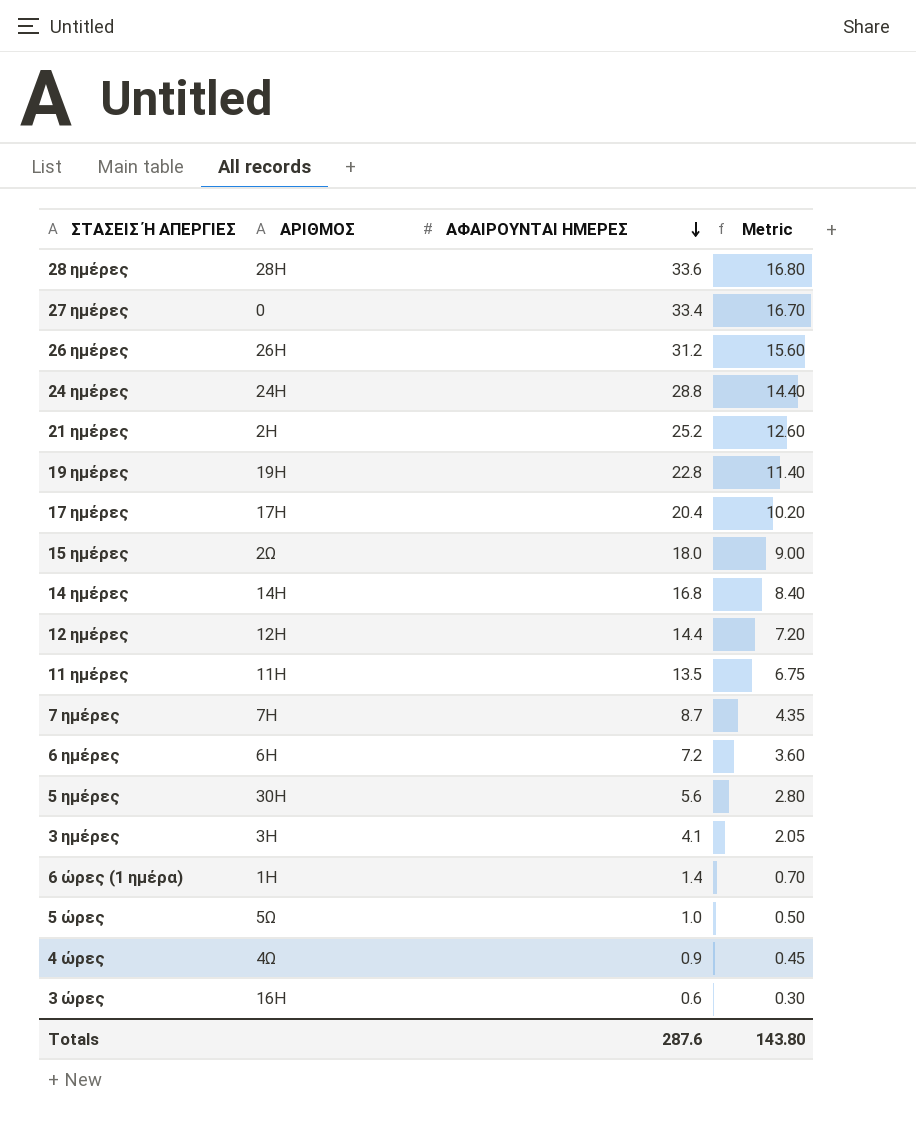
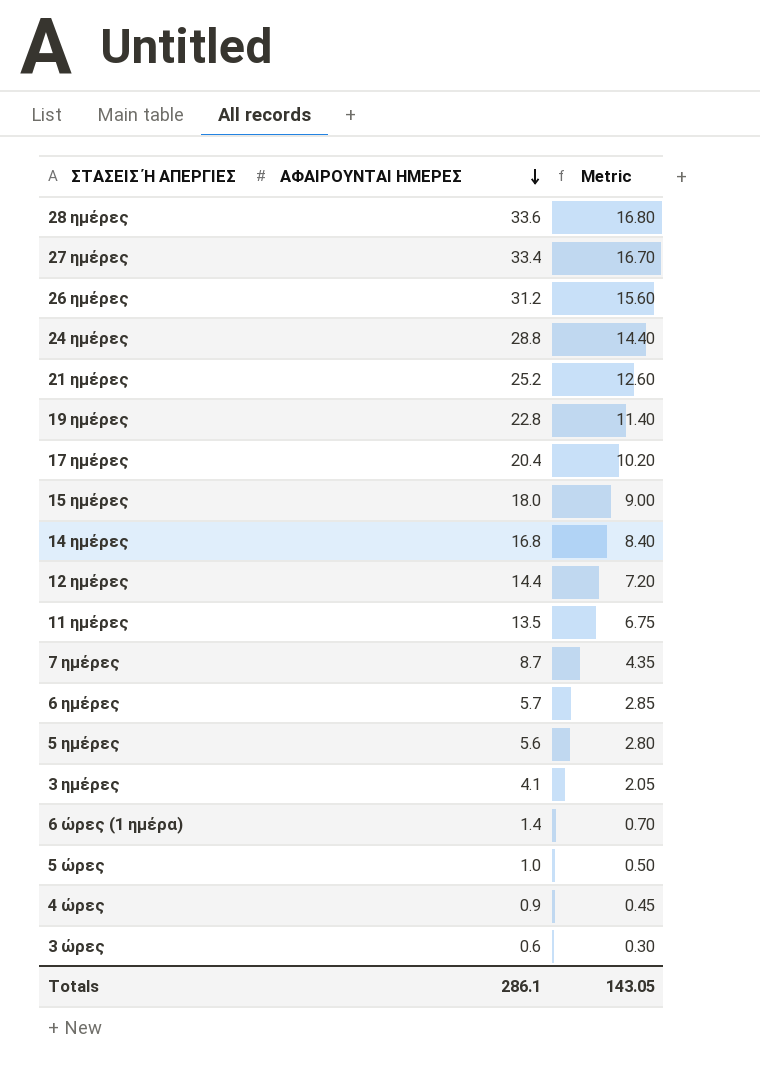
column ΑΡΙΘΜΟΣ | position: 2 -> none
6 ημέρες | ΑΦΑΙΡΟΥΝΤΑΙ ΗΜΕΡΕΣ: 7.2 -> 5.7
6 ημέρες | Metric: 3.60 -> 2.85
Totals | ΑΦΑΙΡΟΥΝΤΑΙ ΗΜΕΡΕΣ: 287.6 -> 286.1
Totals | Metric: 143.80 -> 143.05

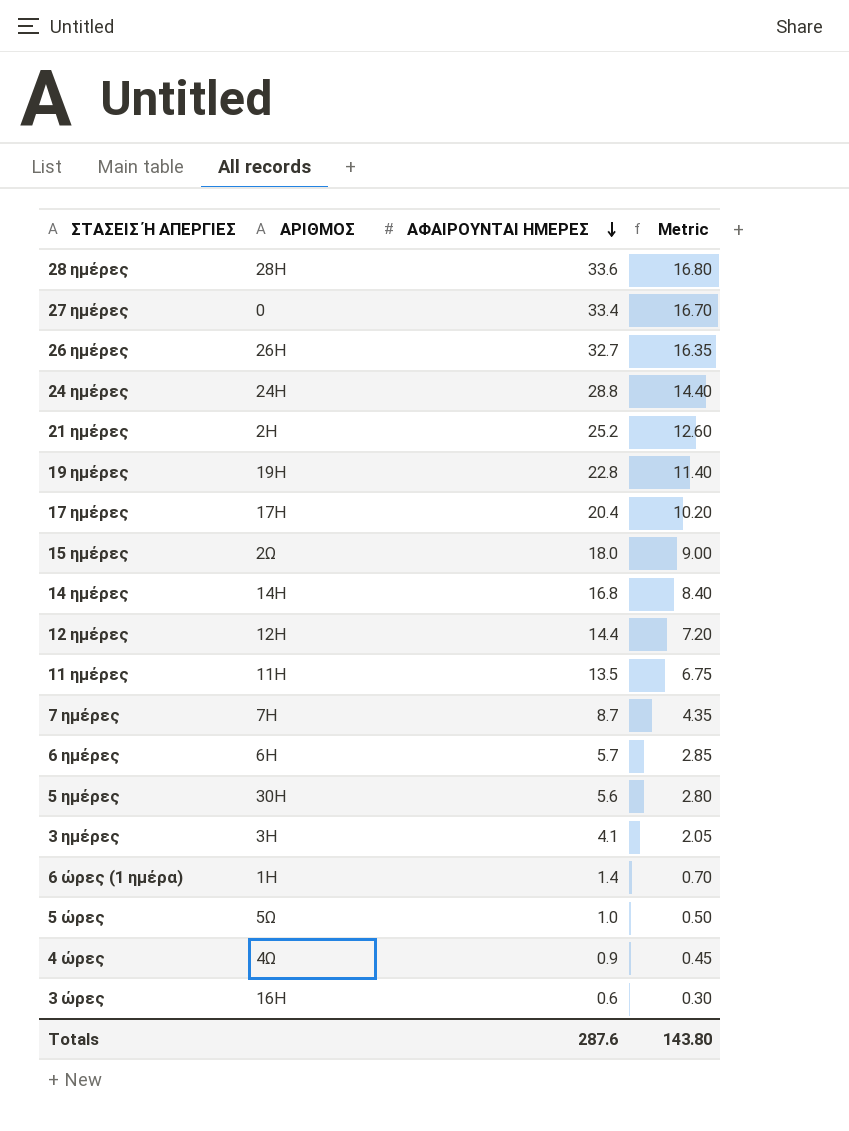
column ΑΡΙΘΜΟΣ | position: none -> 2
26 ημέρες | ΑΦΑΙΡΟΥΝΤΑΙ ΗΜΕΡΕΣ: 31.2 -> 32.7
26 ημέρες | Metric: 15.60 -> 16.35
Totals | ΑΦΑΙΡΟΥΝΤΑΙ ΗΜΕΡΕΣ: 286.1 -> 287.6
Totals | Metric: 143.05 -> 143.80

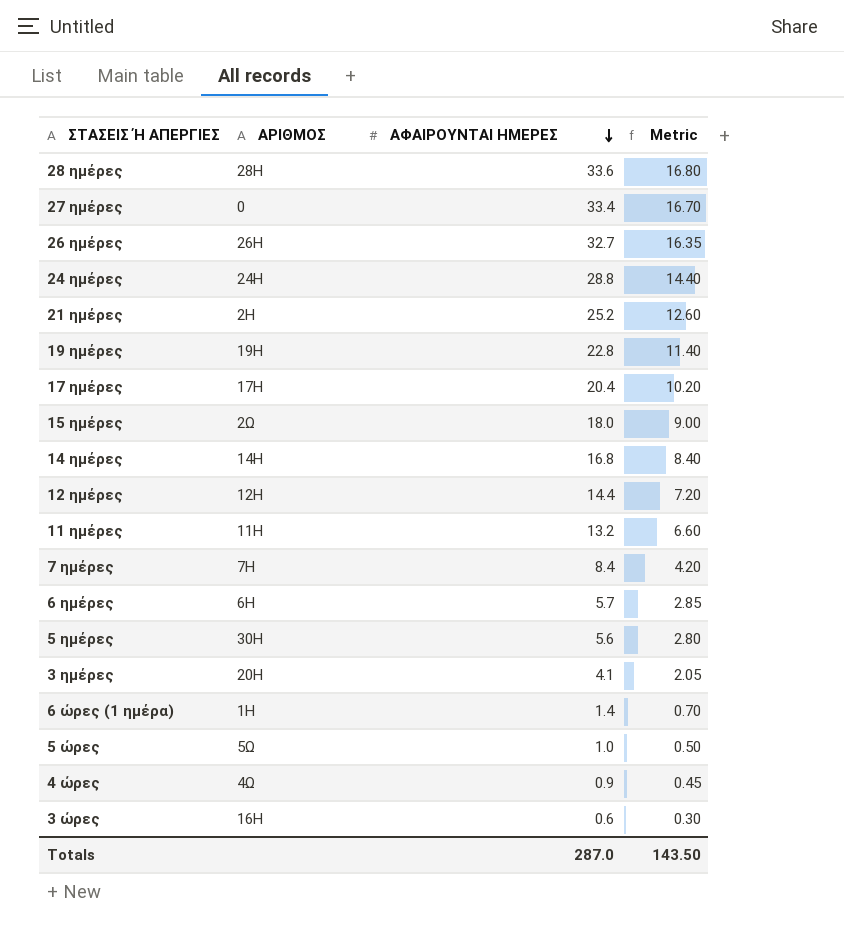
11 ημέρες | ΑΦΑΙΡΟΥΝΤΑΙ ΗΜΕΡΕΣ: 13.5 -> 13.2
11 ημέρες | Metric: 6.75 -> 6.60
7 ημέρες | ΑΦΑΙΡΟΥΝΤΑΙ ΗΜΕΡΕΣ: 8.7 -> 8.4
7 ημέρες | Metric: 4.35 -> 4.20
3 ημέρες | ΑΡΙΘΜΟΣ: 3Η -> 20Η
Totals | ΑΦΑΙΡΟΥΝΤΑΙ ΗΜΕΡΕΣ: 287.6 -> 287.0
Totals | Metric: 143.80 -> 143.50

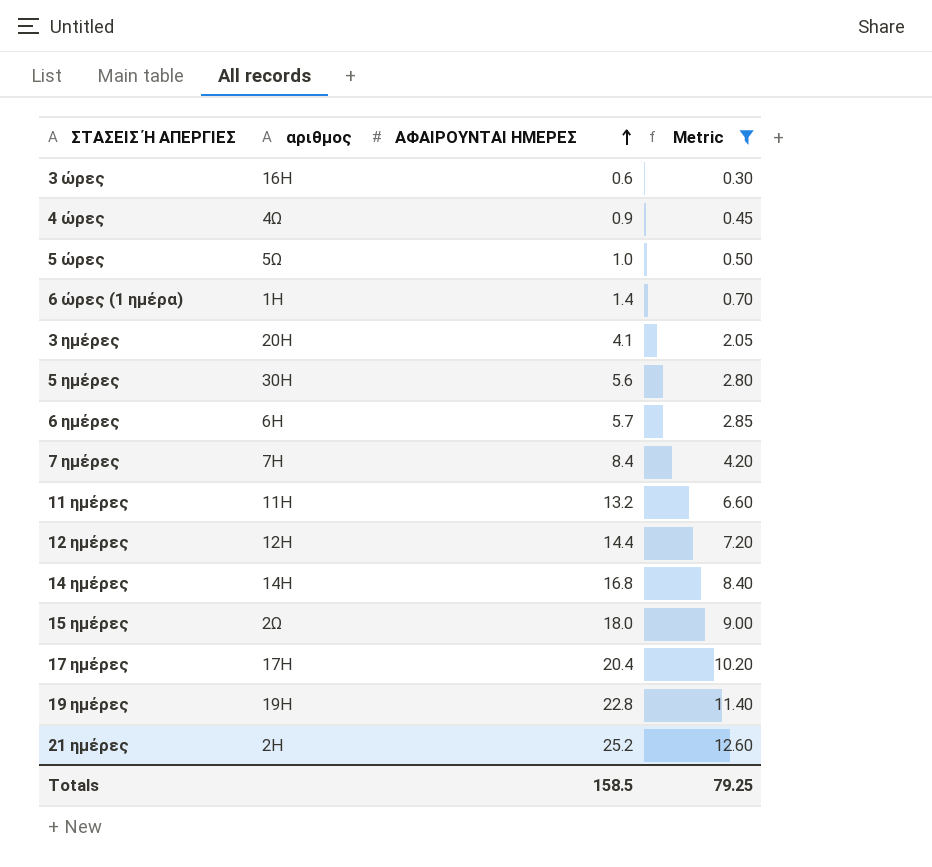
filter: none -> Metric <= 12.60
row order: ΑΦΑΙΡΟΥΝΤΑΙ ΗΜΕΡΕΣ descending -> ΑΦΑΙΡΟΥΝΤΑΙ ΗΜΕΡΕΣ ascending
column name: ΑΡΙΘΜΟΣ -> αριθμος
Totals | ΑΦΑΙΡΟΥΝΤΑΙ ΗΜΕΡΕΣ: 287.0 -> 158.5
Totals | Metric: 143.50 -> 79.25

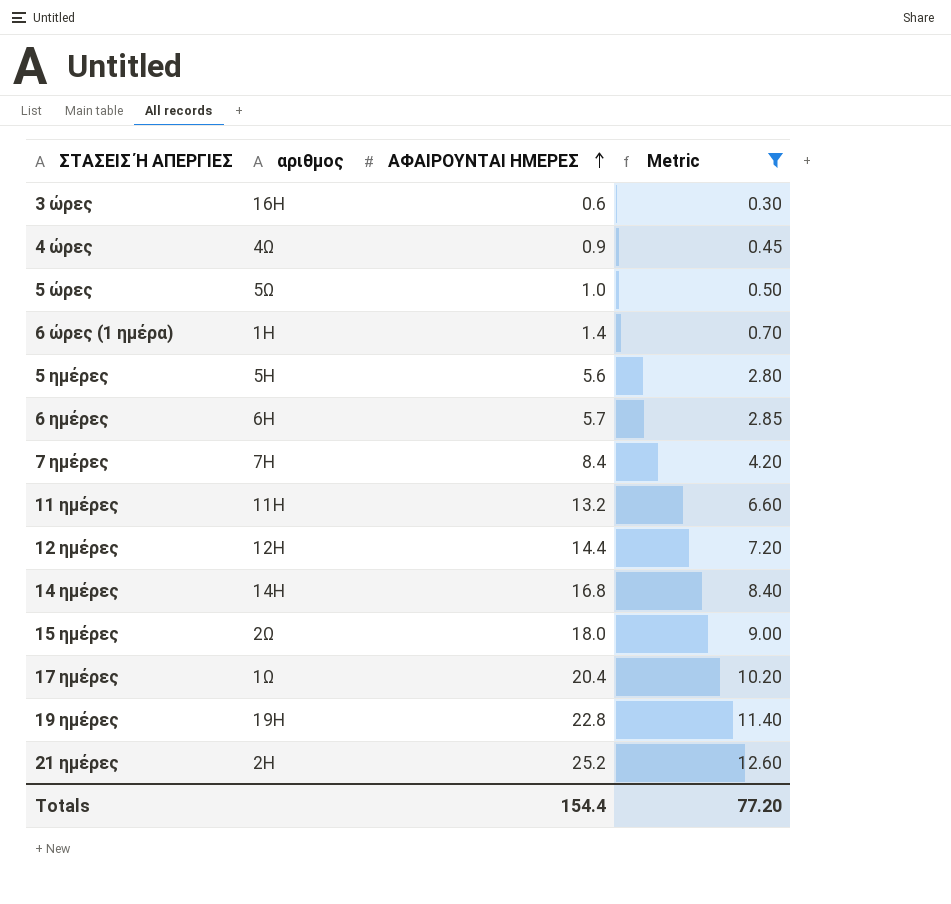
row 3 ημέρες: 20Η | 4.1 | 2.05 -> none
5 ημέρες | αριθμος: 30Η -> 5Η
17 ημέρες | αριθμος: 17Η -> 1Ω
Totals | ΑΦΑΙΡΟΥΝΤΑΙ ΗΜΕΡΕΣ: 158.5 -> 154.4
Totals | Metric: 79.25 -> 77.20

